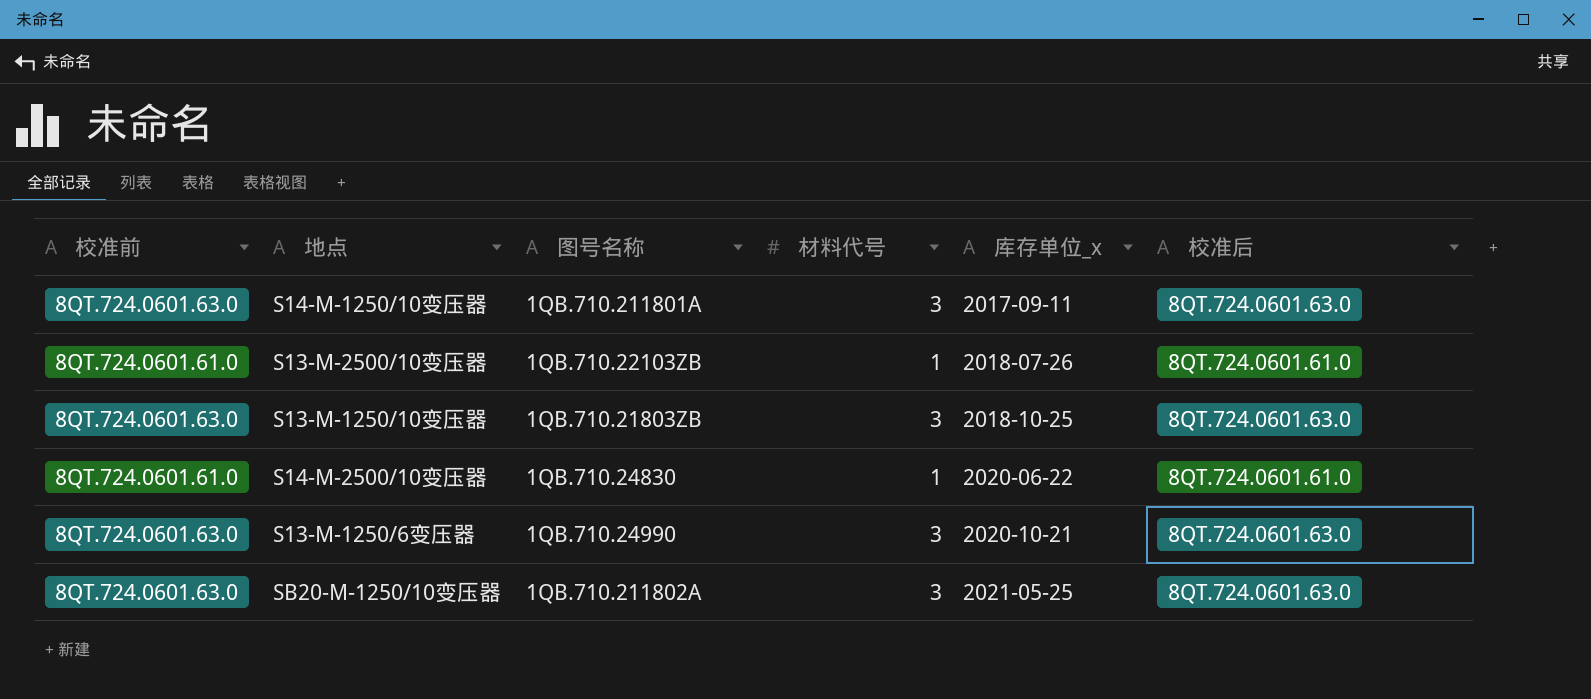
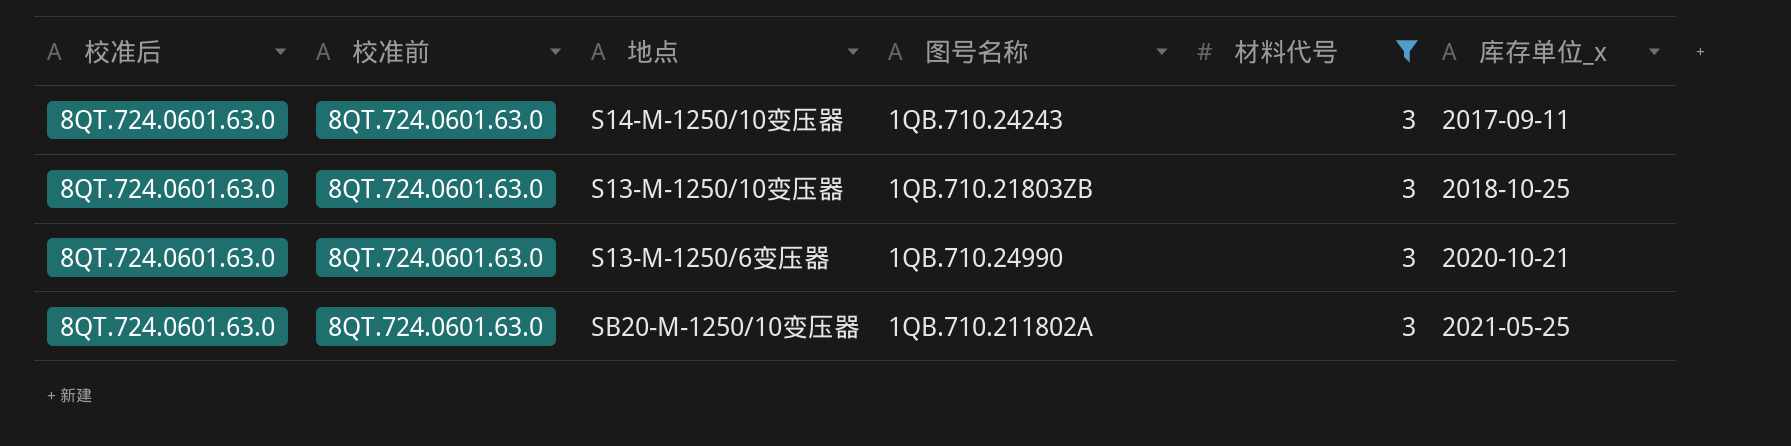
filter: none -> 材料代号 = 3
column 校准后 | position: 6 -> 1
S14-M-1250/10变压器 | 图号名称: 1QB.710.211801A -> 1QB.710.24243

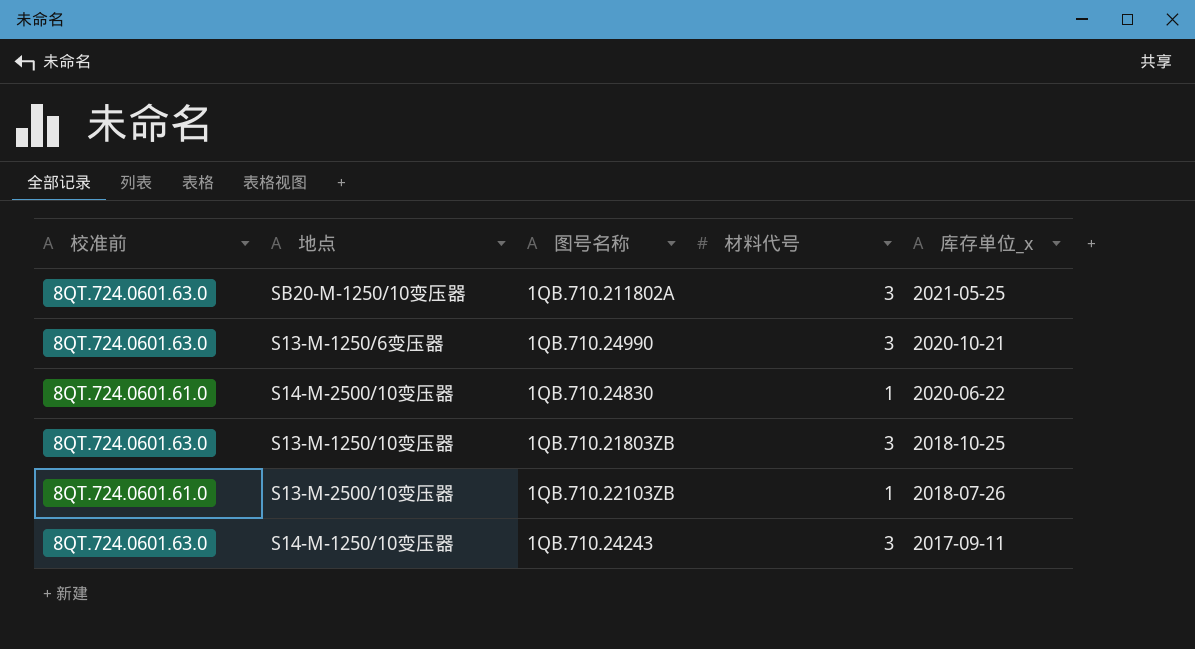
filter: 材料代号 = 3 -> none
row order: 库存单位_x ascending -> 库存单位_x descending
column 校准后 | position: 1 -> none

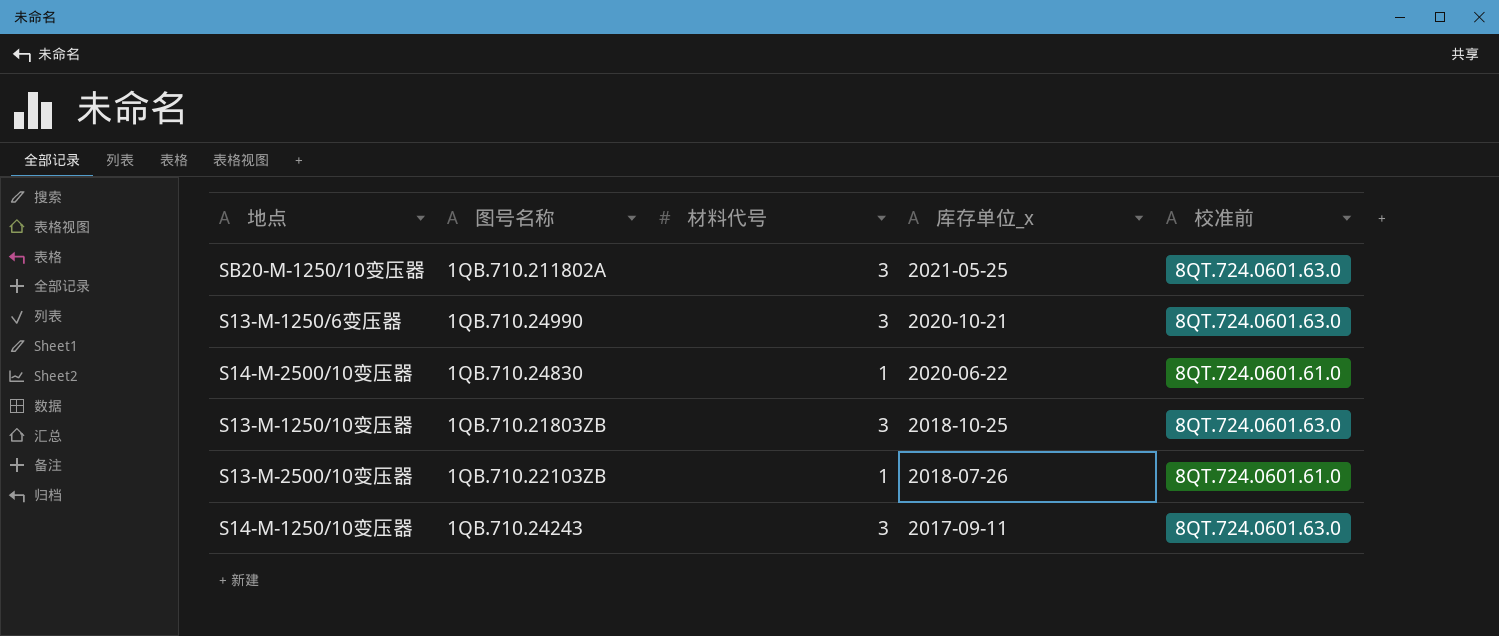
column 校准前 | position: 1 -> 5

